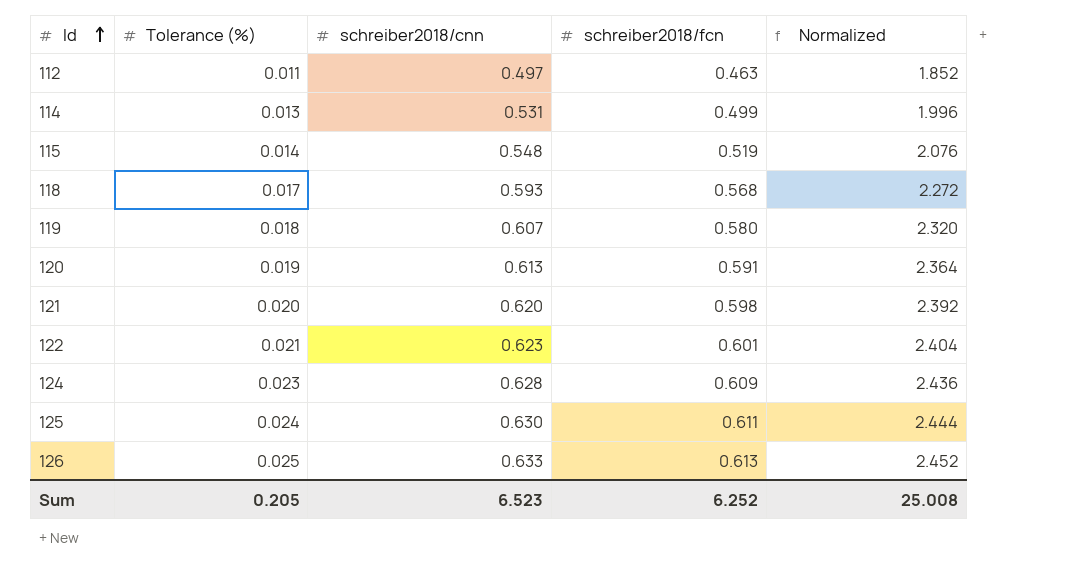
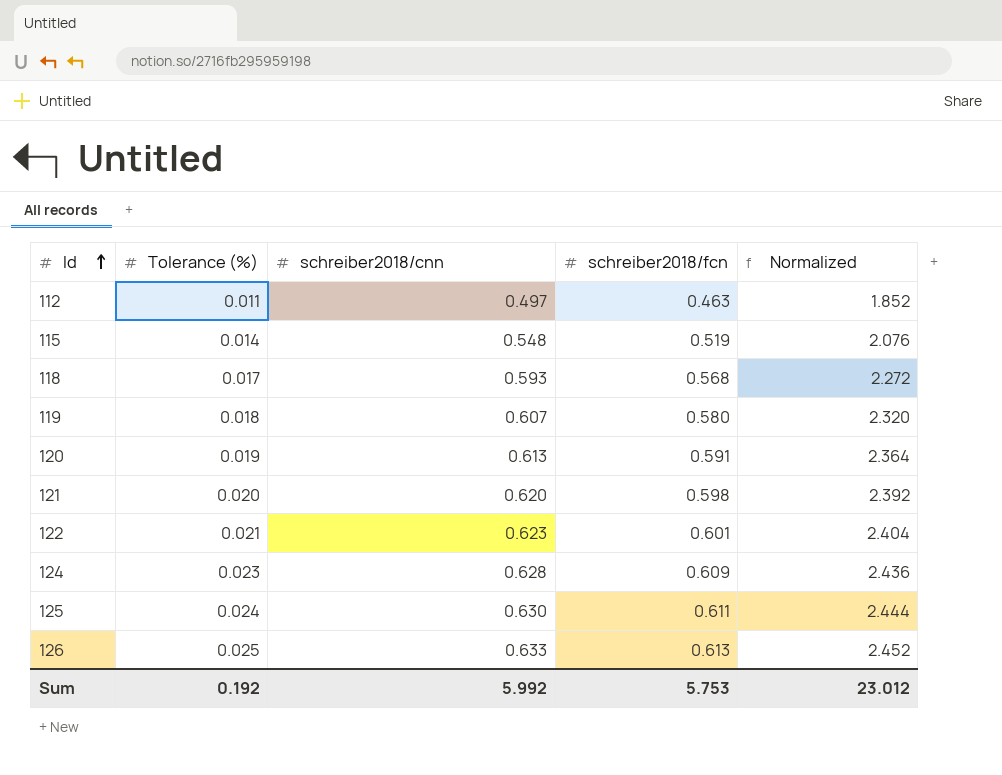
row 114: 0.013 | 0.531 | 0.499 | 1.996 -> none
Sum | Tolerance (%): 0.205 -> 0.192
Sum | schreiber2018/cnn: 6.523 -> 5.992
Sum | schreiber2018/fcn: 6.252 -> 5.753
Sum | Normalized: 25.008 -> 23.012

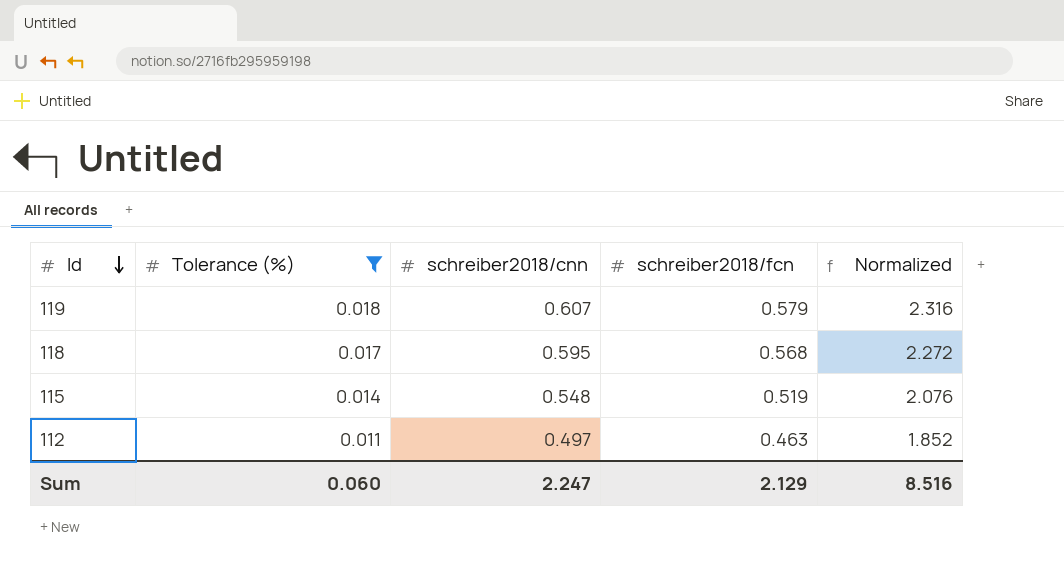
filter: none -> Tolerance (%) <= 0.018
row order: Id ascending -> Id descending
119 | schreiber2018/fcn: 0.580 -> 0.579
119 | Normalized: 2.320 -> 2.316
118 | schreiber2018/cnn: 0.593 -> 0.595
Sum | Tolerance (%): 0.192 -> 0.060
Sum | schreiber2018/cnn: 5.992 -> 2.247
Sum | schreiber2018/fcn: 5.753 -> 2.129
Sum | Normalized: 23.012 -> 8.516

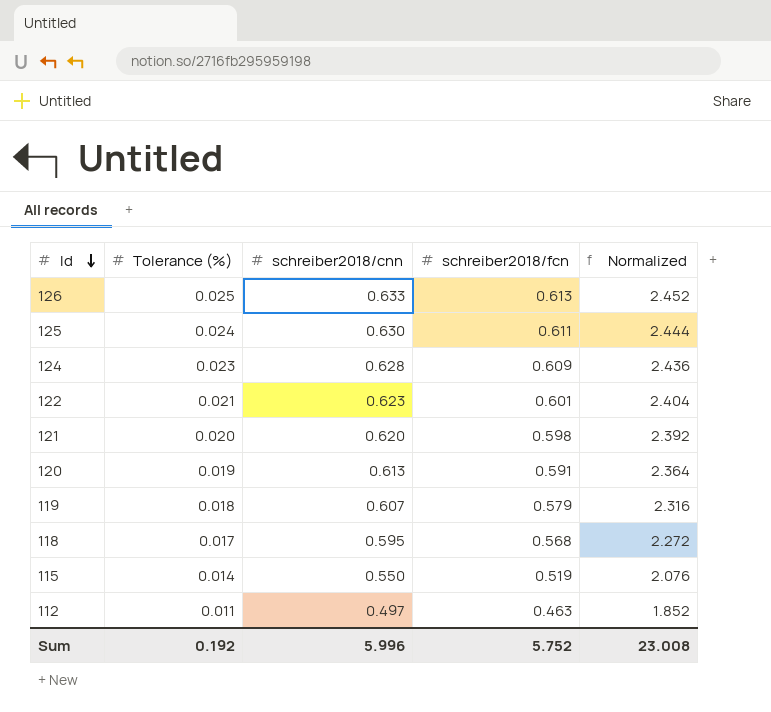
filter: Tolerance (%) <= 0.018 -> none
115 | schreiber2018/cnn: 0.548 -> 0.550
Sum | Tolerance (%): 0.060 -> 0.192
Sum | schreiber2018/cnn: 2.247 -> 5.996
Sum | schreiber2018/fcn: 2.129 -> 5.752
Sum | Normalized: 8.516 -> 23.008

